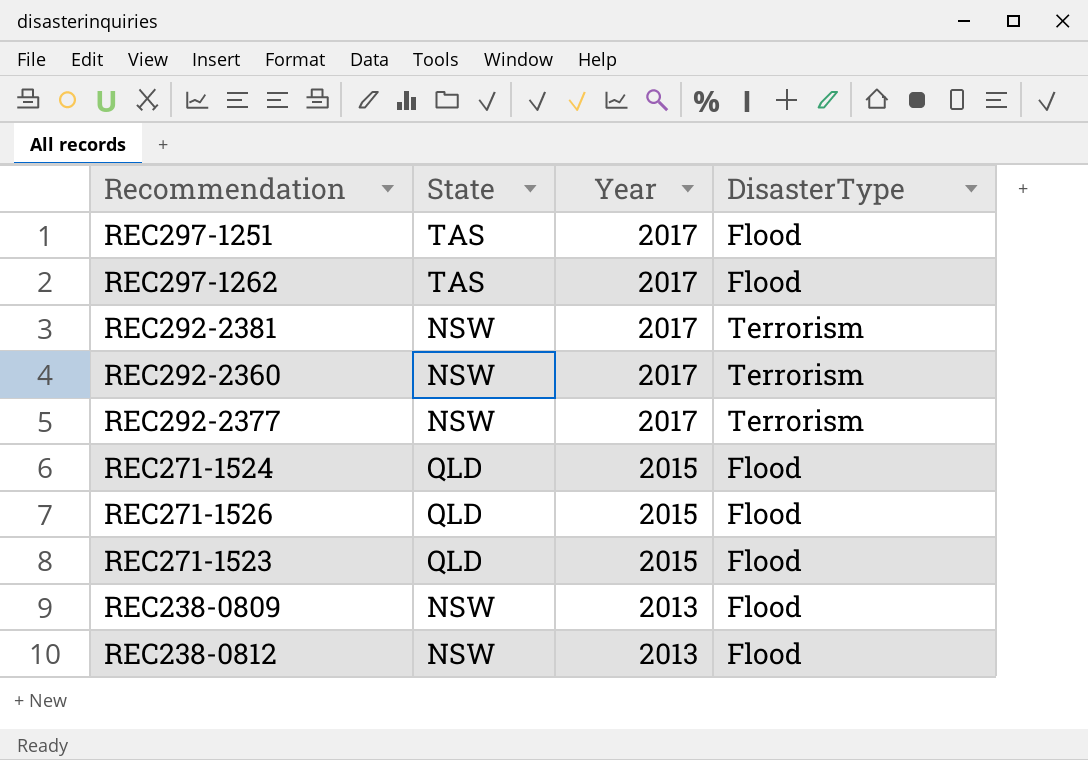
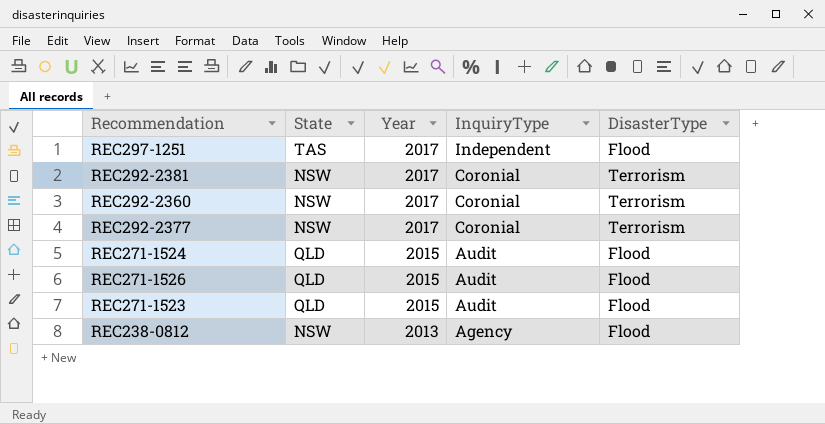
column InquiryType | position: none -> 4
row REC297-1262: TAS | 2017 | Flood -> none
row REC238-0809: NSW | 2013 | Flood -> none

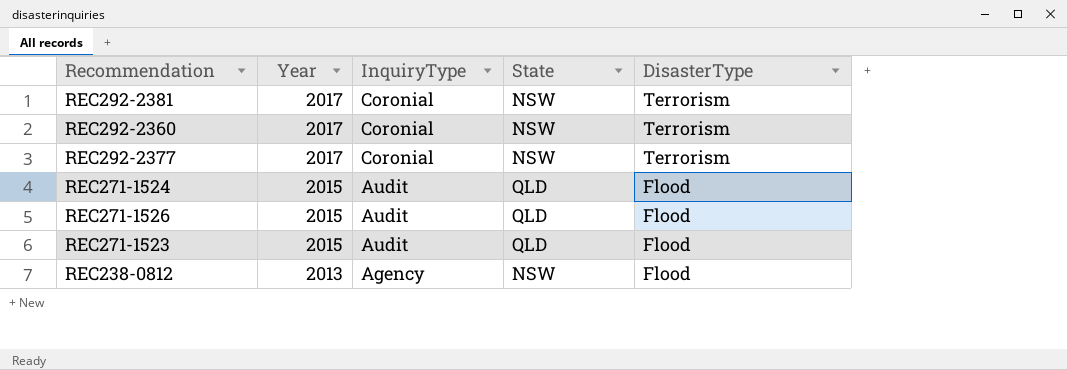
column State | position: 2 -> 4
row REC297-1251: TAS | 2017 | Independent | Flood -> none

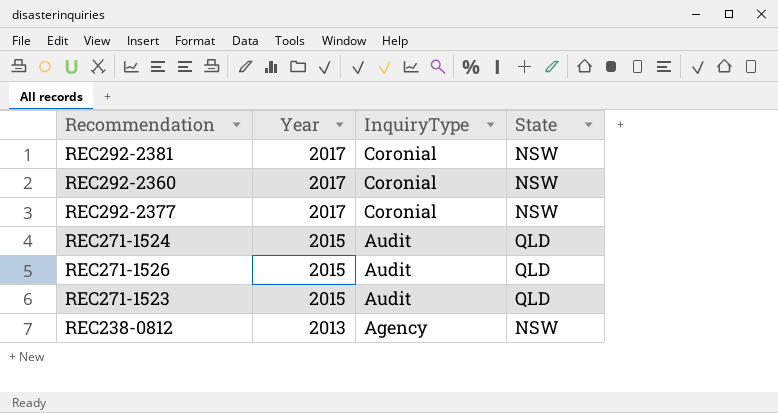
column DisasterType | position: 5 -> none

